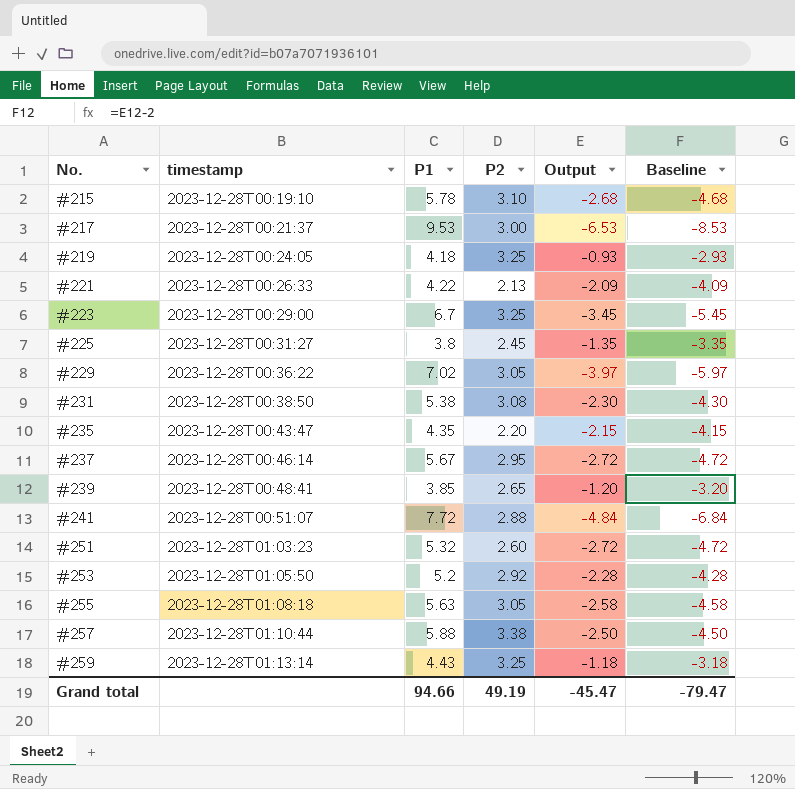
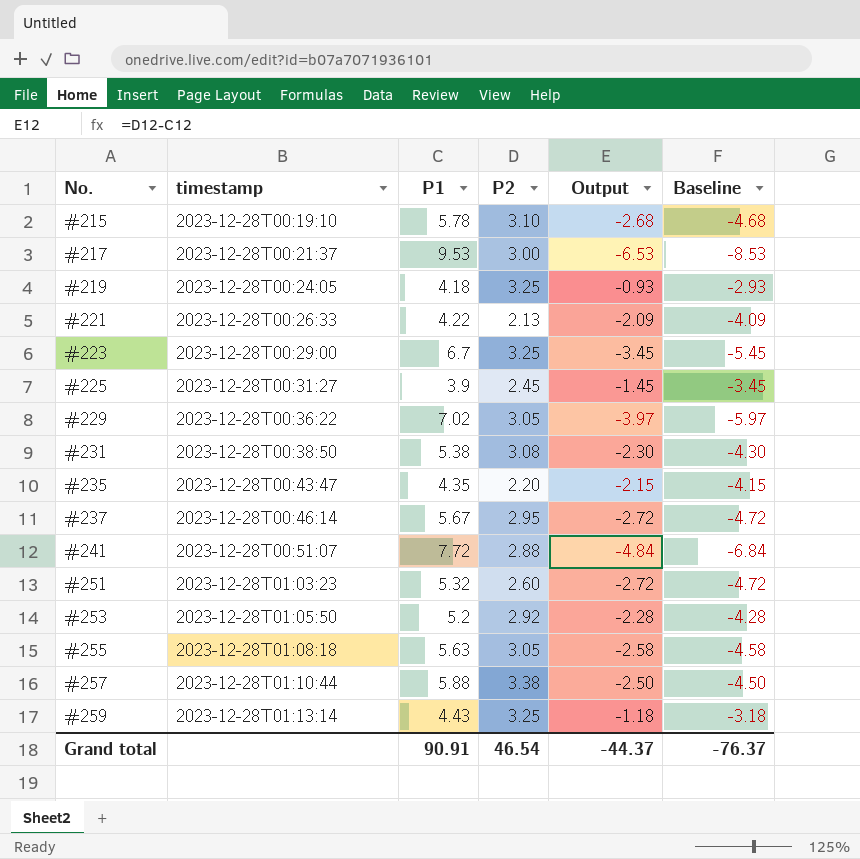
row #239: 2023-12-28T00:48:41 | 3.85 | 2.65 | -1.20 | -3.20 -> none
#225 | P1: 3.8 -> 3.9
#225 | Output: -1.35 -> -1.45
#225 | Baseline: -3.35 -> -3.45
Grand total | P1: 94.66 -> 90.91
Grand total | P2: 49.19 -> 46.54
Grand total | Output: -45.47 -> -44.37
Grand total | Baseline: -79.47 -> -76.37

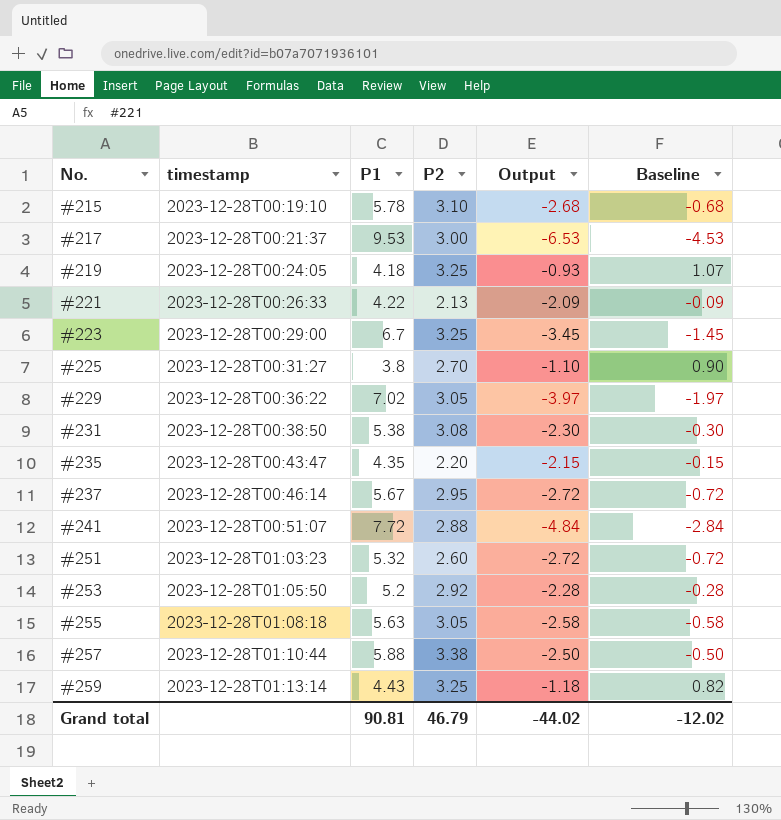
column Baseline | formula: [Output] - 2 -> [Output] + 2
#225 | P1: 3.9 -> 3.8
#225 | P2: 2.45 -> 2.70
#225 | Output: -1.45 -> -1.10
Grand total | P1: 90.91 -> 90.81
Grand total | P2: 46.54 -> 46.79
Grand total | Output: -44.37 -> -44.02
Grand total | Baseline: -76.37 -> -12.02

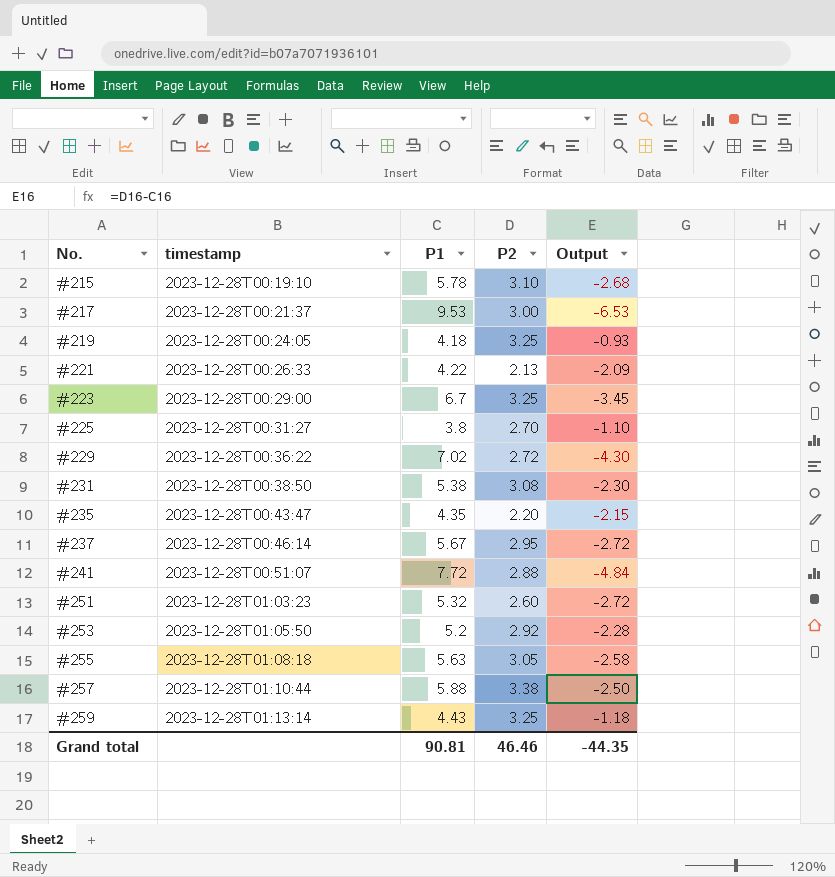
column Baseline | formula: [Output] + 2 -> none
#229 | P2: 3.05 -> 2.72
#229 | Output: -3.97 -> -4.30
Grand total | P2: 46.79 -> 46.46
Grand total | Output: -44.02 -> -44.35

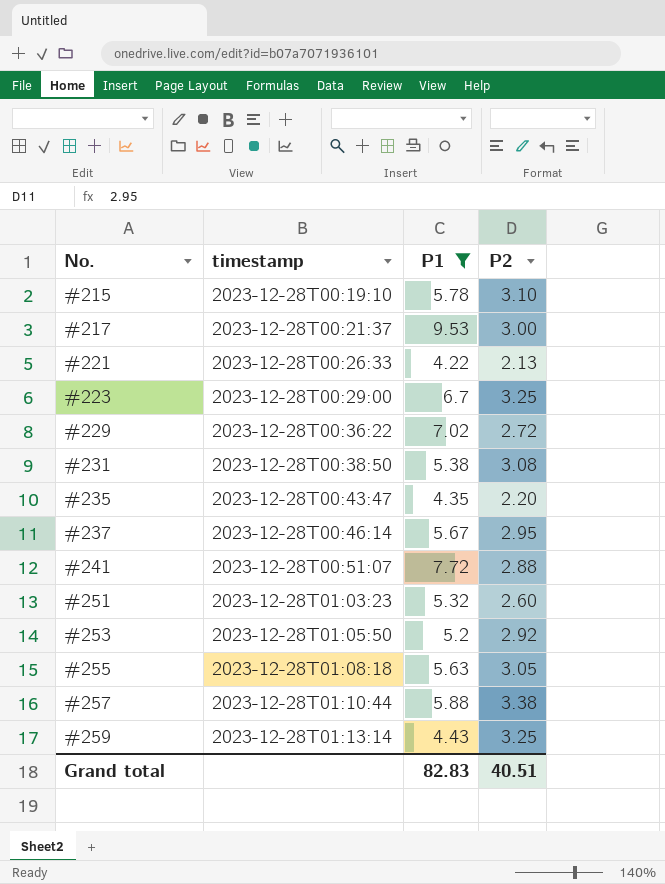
filter: none -> P1 >= 4.22
column Output | formula: [P2] - [P1] -> none
Grand total | P1: 90.81 -> 82.83
Grand total | P2: 46.46 -> 40.51

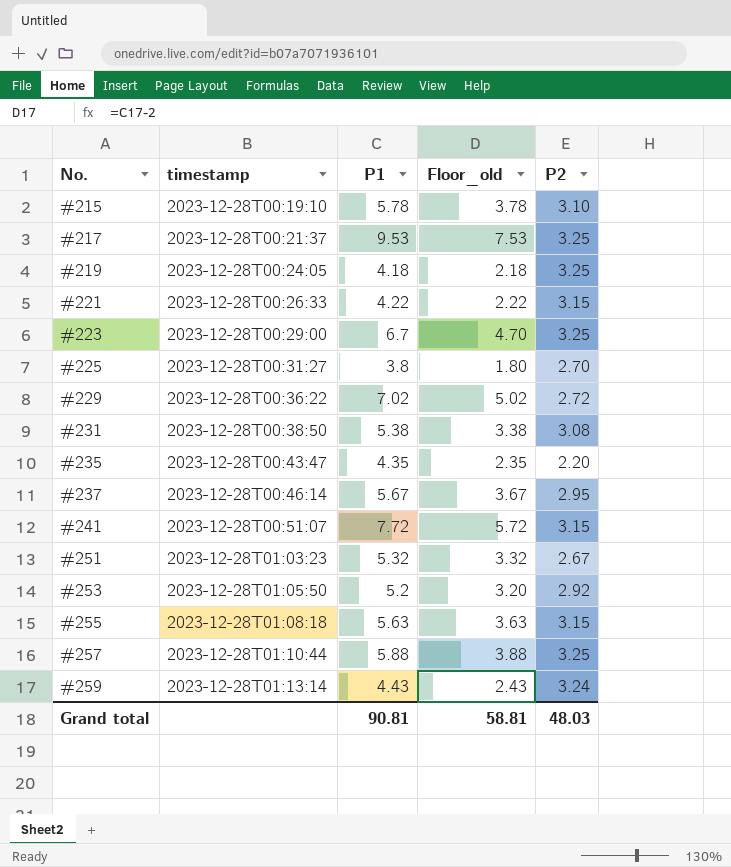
filter: P1 >= 4.22 -> none
column Floor_old | formula: none -> [P1] - 2
#217 | P2: 3.00 -> 3.25
#221 | P2: 2.13 -> 3.15
#241 | P2: 2.88 -> 3.15
#251 | P2: 2.60 -> 2.67
#255 | P2: 3.05 -> 3.15
#257 | P2: 3.38 -> 3.25
#259 | P2: 3.25 -> 3.24
Grand total | P1: 82.83 -> 90.81
Grand total | P2: 40.51 -> 48.03

